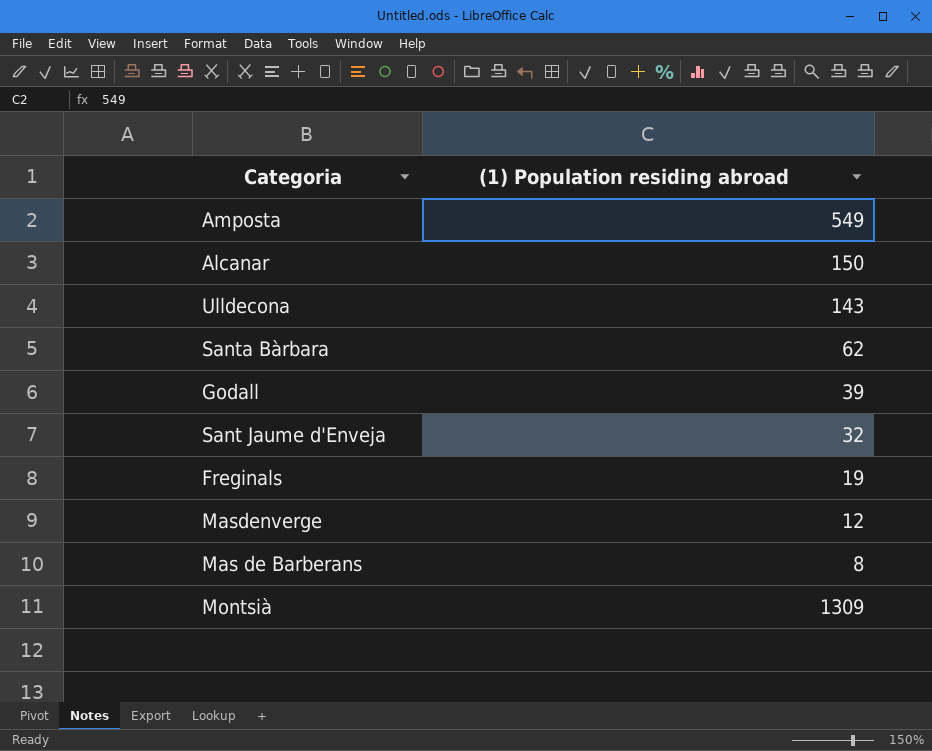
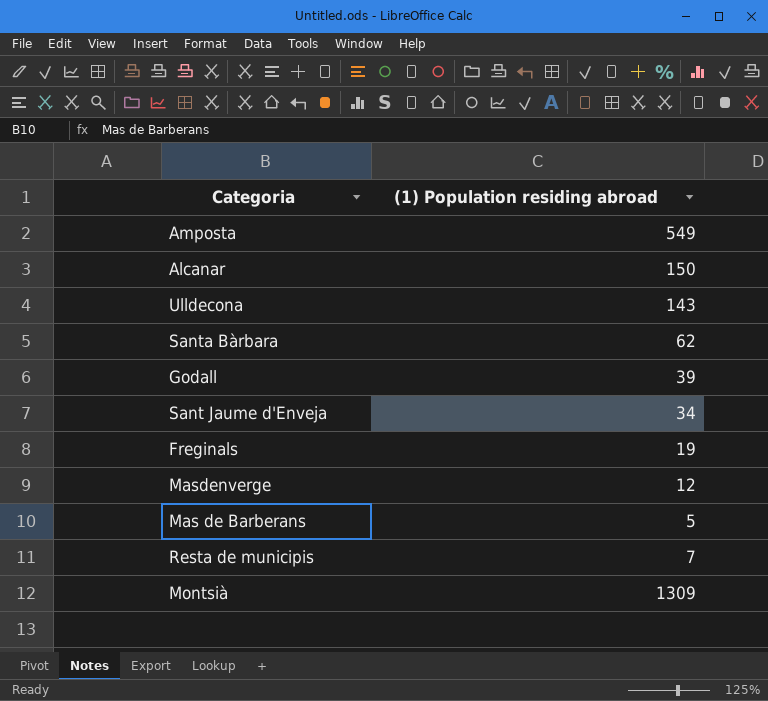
Sant Jaume d'Enveja | (1) Population residing abroad: 32 -> 34
Mas de Barberans | (1) Population residing abroad: 8 -> 5
row Resta de municipis: none -> 7

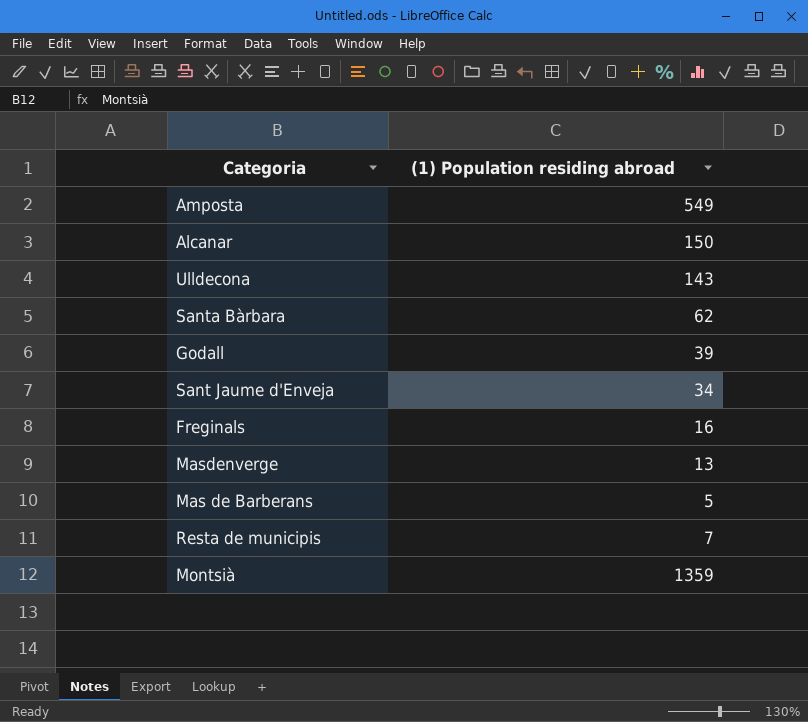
Freginals | (1) Population residing abroad: 19 -> 16
Masdenverge | (1) Population residing abroad: 12 -> 13
Montsià | (1) Population residing abroad: 1309 -> 1359

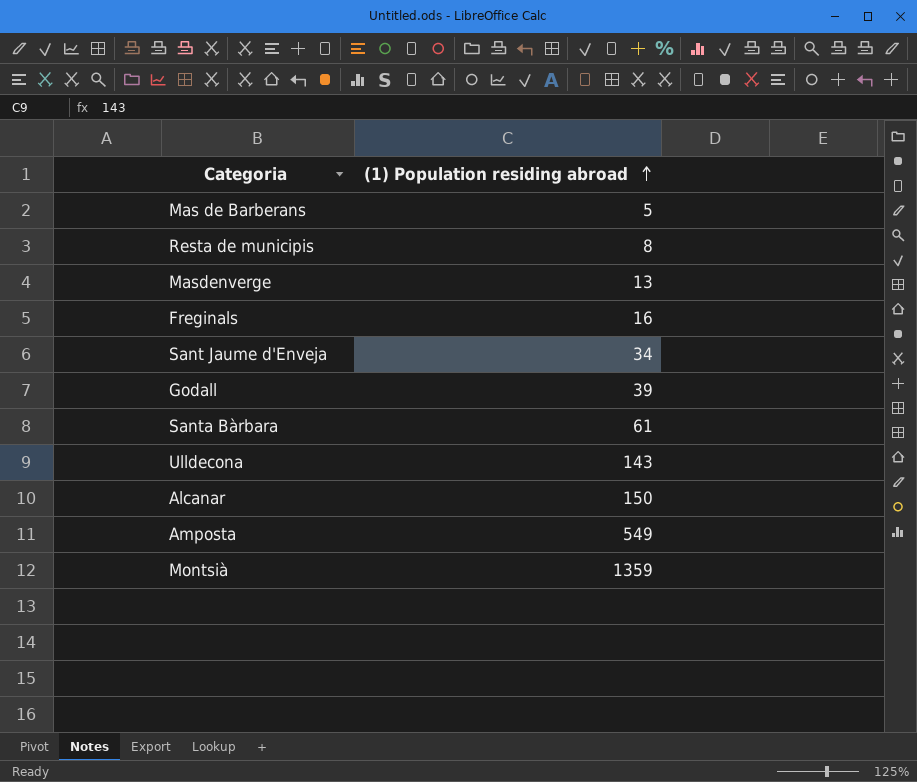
row order: none -> (1) Population residing abroad ascending
Resta de municipis | (1) Population residing abroad: 7 -> 8
Santa Bàrbara | (1) Population residing abroad: 62 -> 61

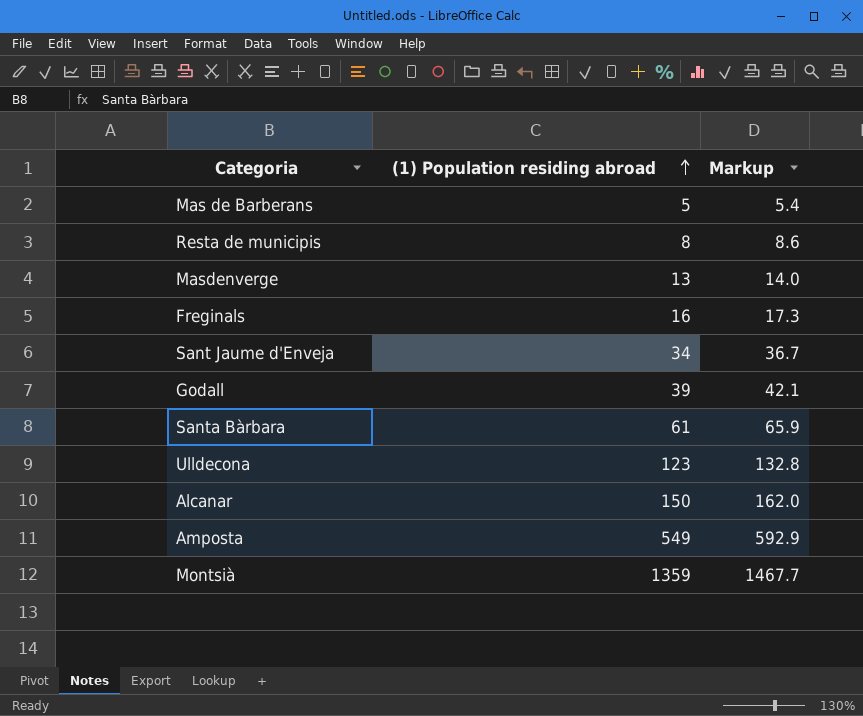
column Markup | formula: none -> [(1) Population residing abroad] * 1.08
Ulldecona | (1) Population residing abroad: 143 -> 123

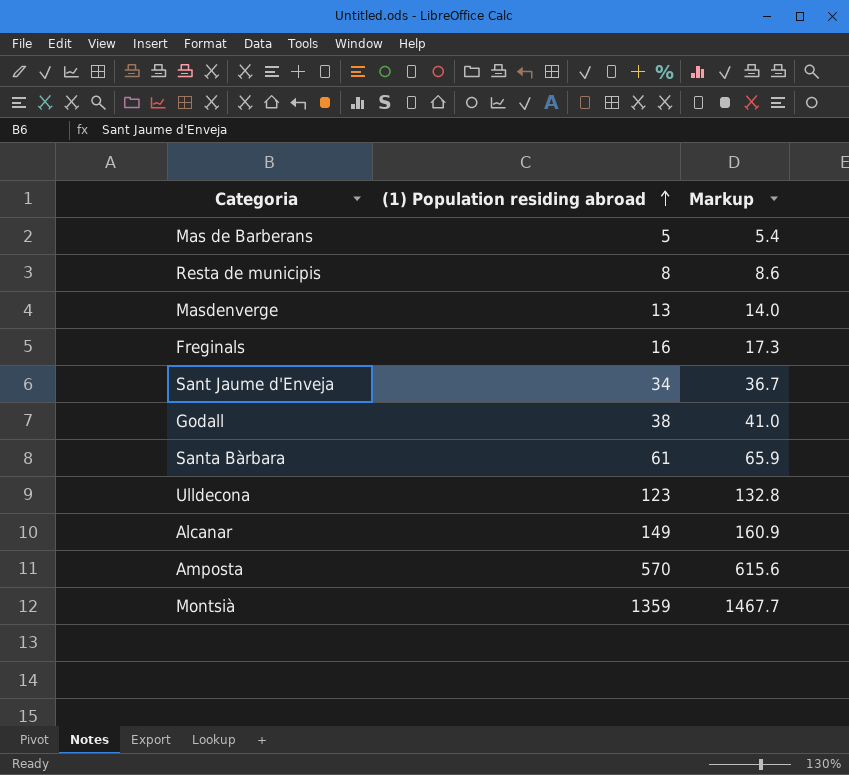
Godall | (1) Population residing abroad: 39 -> 38
Godall | Markup: 42.1 -> 41.0
Alcanar | (1) Population residing abroad: 150 -> 149
Alcanar | Markup: 162.0 -> 160.9
Amposta | (1) Population residing abroad: 549 -> 570
Amposta | Markup: 592.9 -> 615.6

